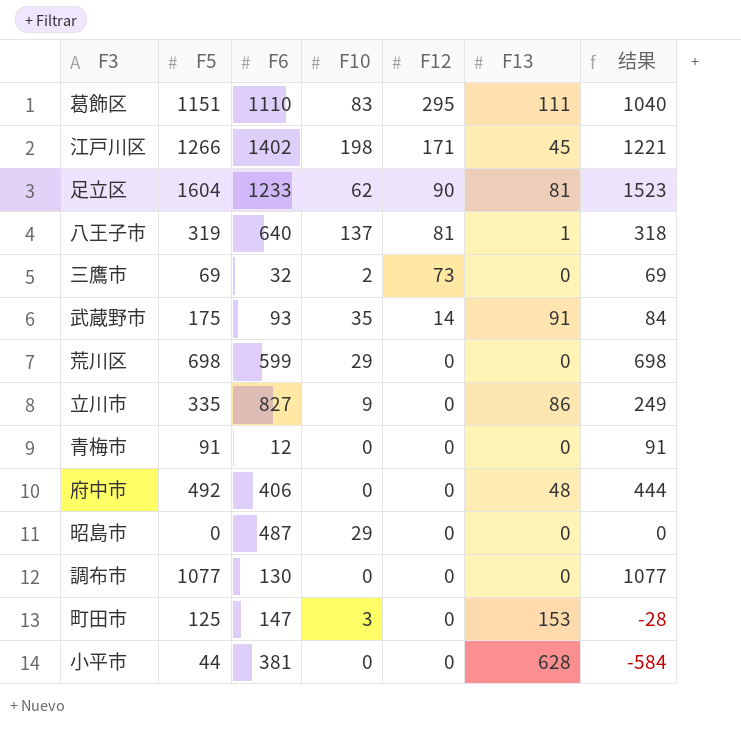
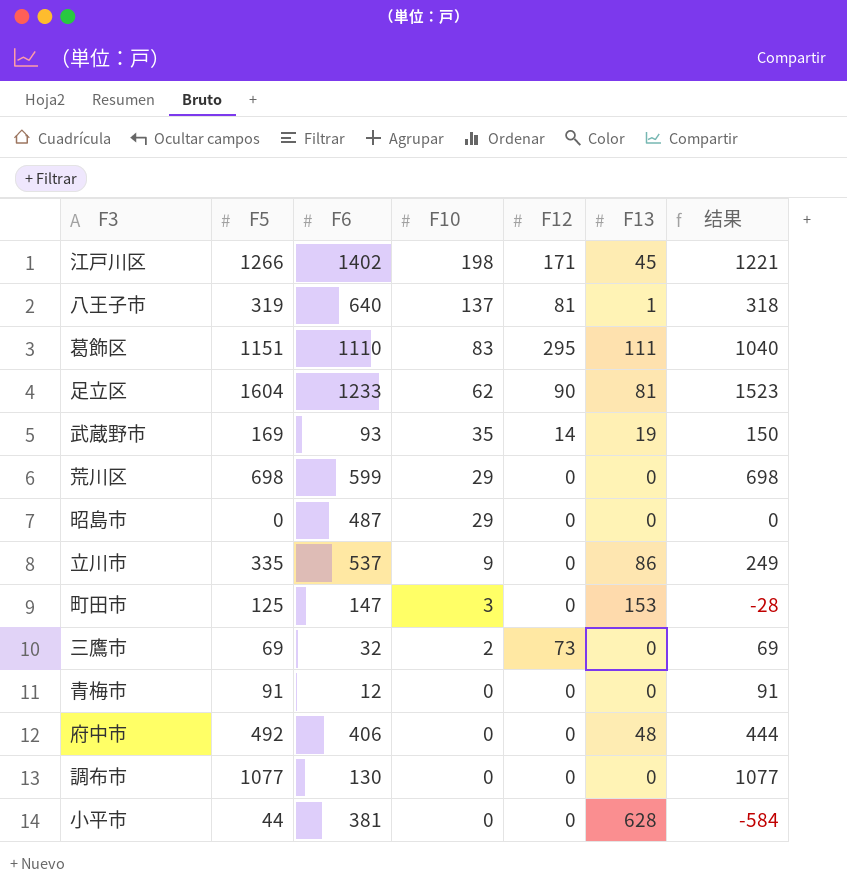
row order: F12 descending -> F10 descending
武蔵野市 | F5: 175 -> 169
武蔵野市 | F13: 91 -> 19
武蔵野市 | 结果: 84 -> 150
立川市 | F6: 827 -> 537

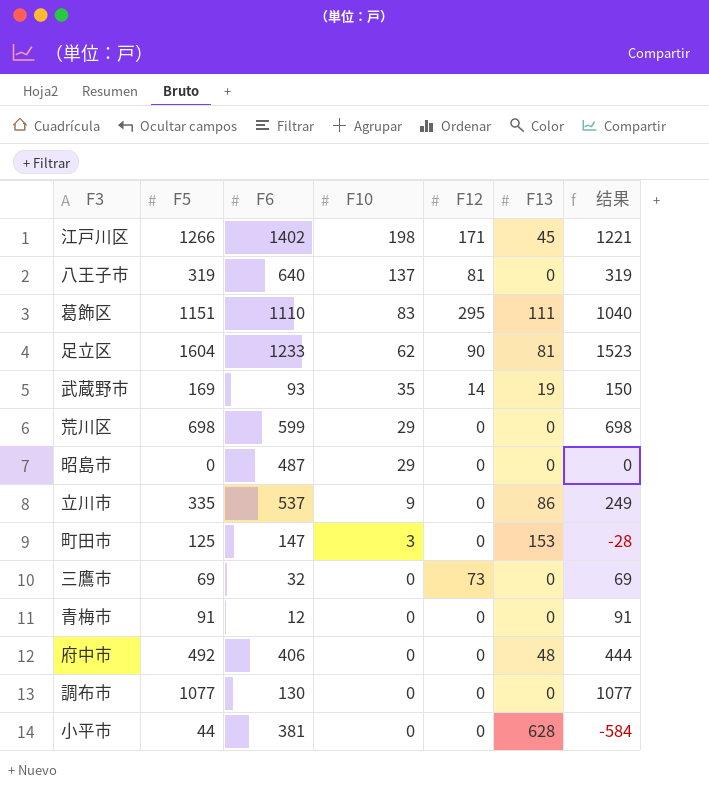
八王子市 | F13: 1 -> 0
八王子市 | 结果: 318 -> 319
三鷹市 | F10: 2 -> 0

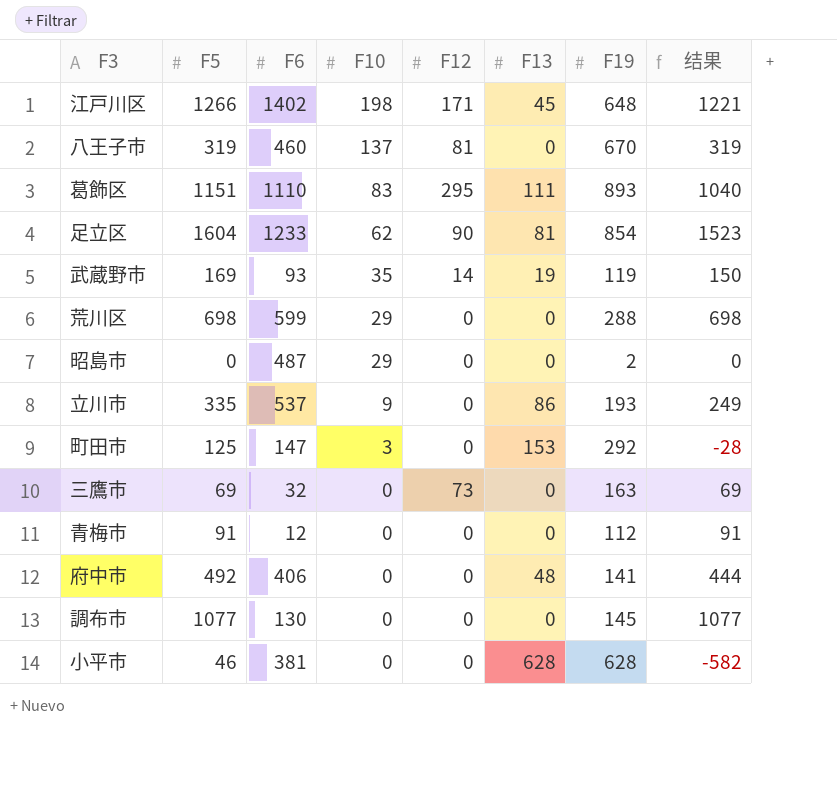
column F19 | position: none -> 7
八王子市 | F6: 640 -> 460
小平市 | F5: 44 -> 46
小平市 | 结果: -584 -> -582

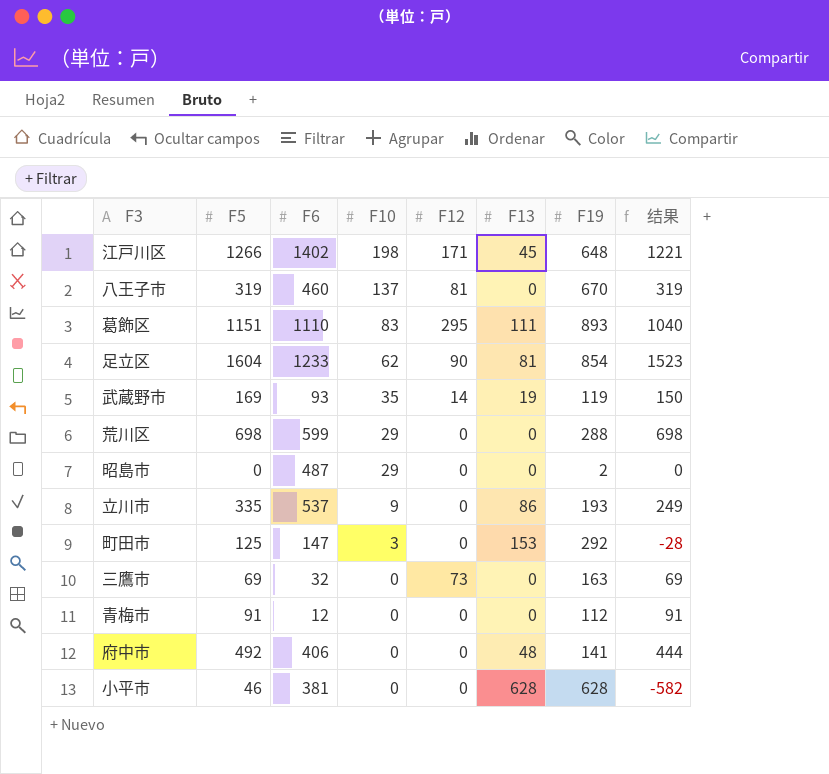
row 調布市: 1077 | 130 | 0 | 0 | 0 | 145 | 1077 -> none

